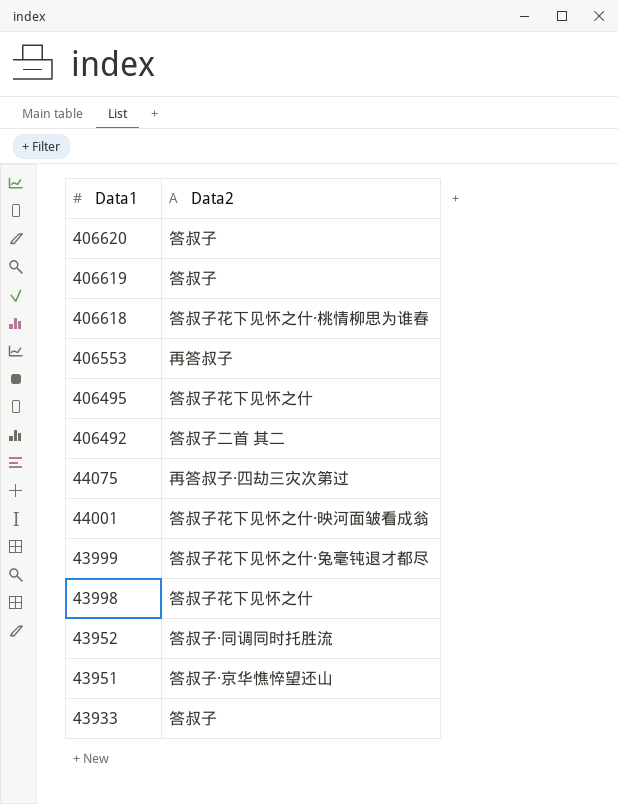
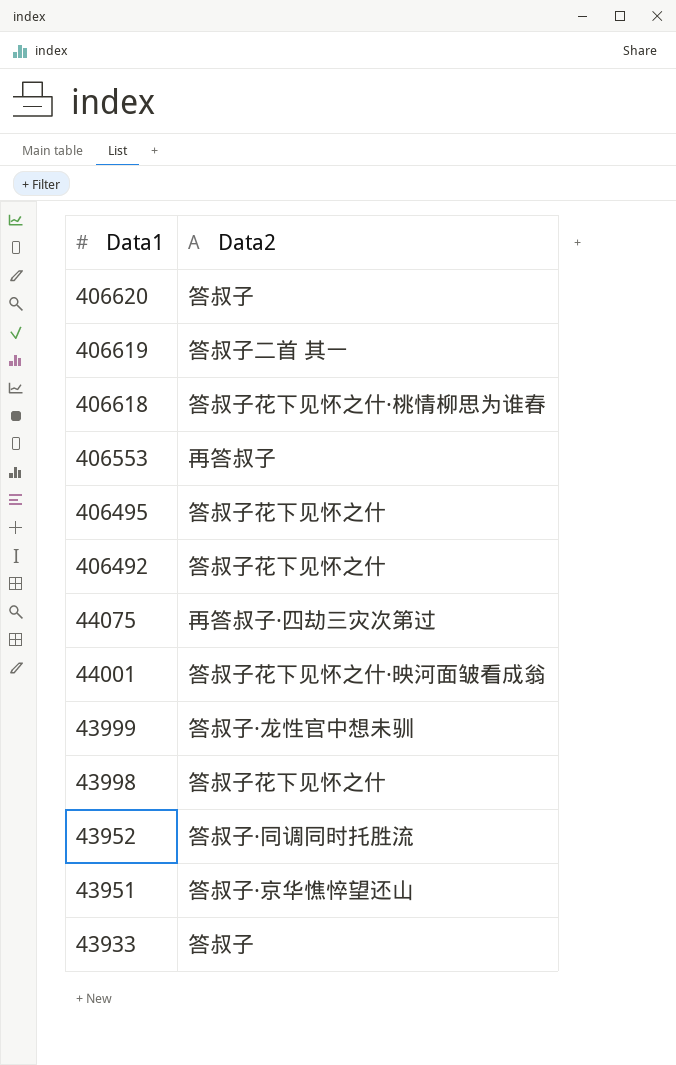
406619 | Data2: 答叔子 -> 答叔子二首 其一
406492 | Data2: 答叔子二首 其二 -> 答叔子花下见怀之什
43999 | Data2: 答叔子花下见怀之什·兔毫钝退才都尽 -> 答叔子·龙性官中想未驯

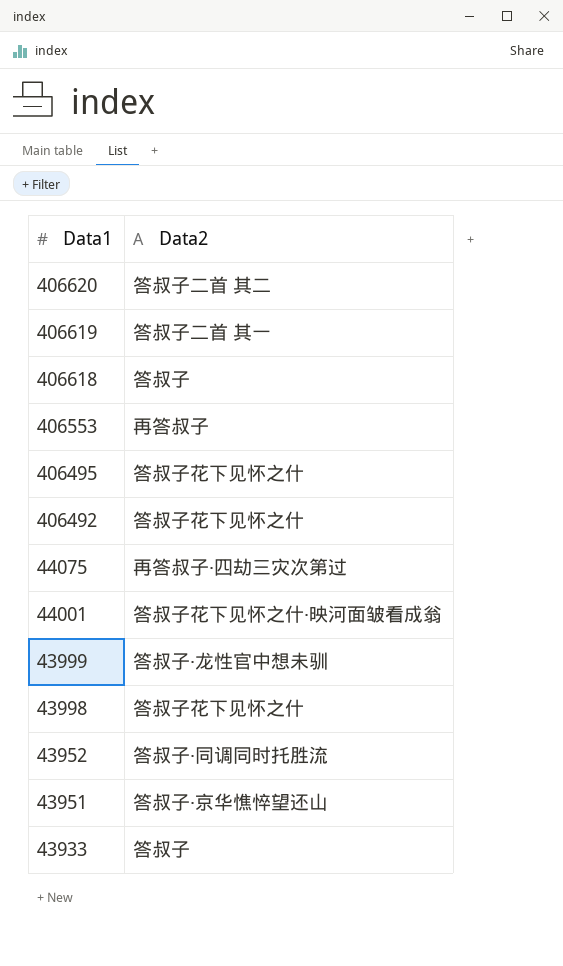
406620 | Data2: 答叔子 -> 答叔子二首 其二
406618 | Data2: 答叔子花下见怀之什·桃情柳思为谁春 -> 答叔子

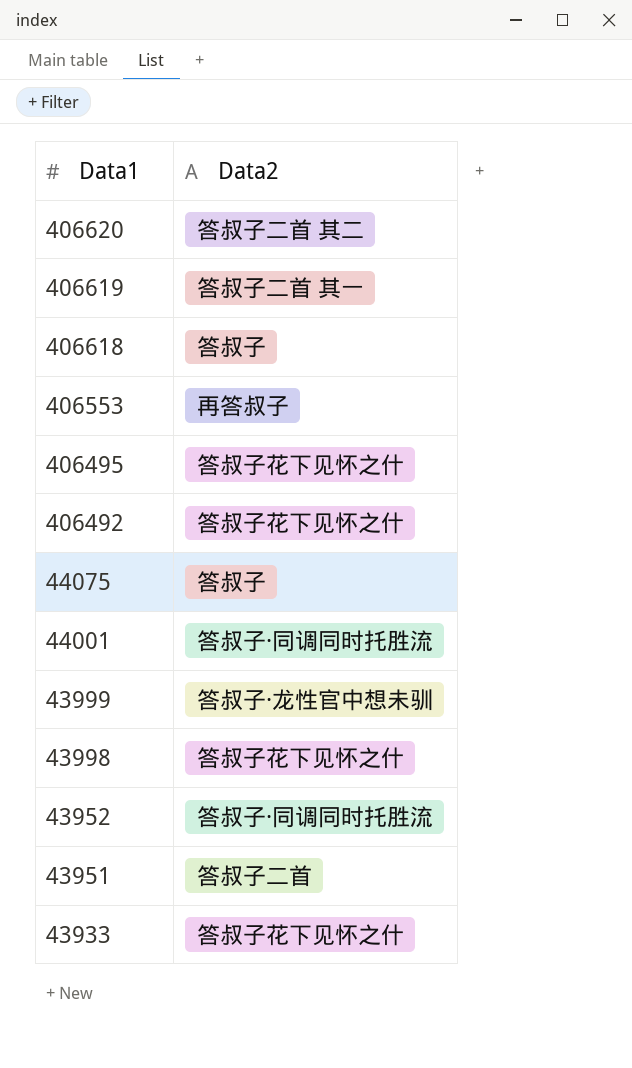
44075 | Data2: 再答叔子·四劫三灾次第过 -> 答叔子
44001 | Data2: 答叔子花下见怀之什·映河面皱看成翁 -> 答叔子·同调同时托胜流
43951 | Data2: 答叔子·京华憔悴望还山 -> 答叔子二首
43933 | Data2: 答叔子 -> 答叔子花下见怀之什

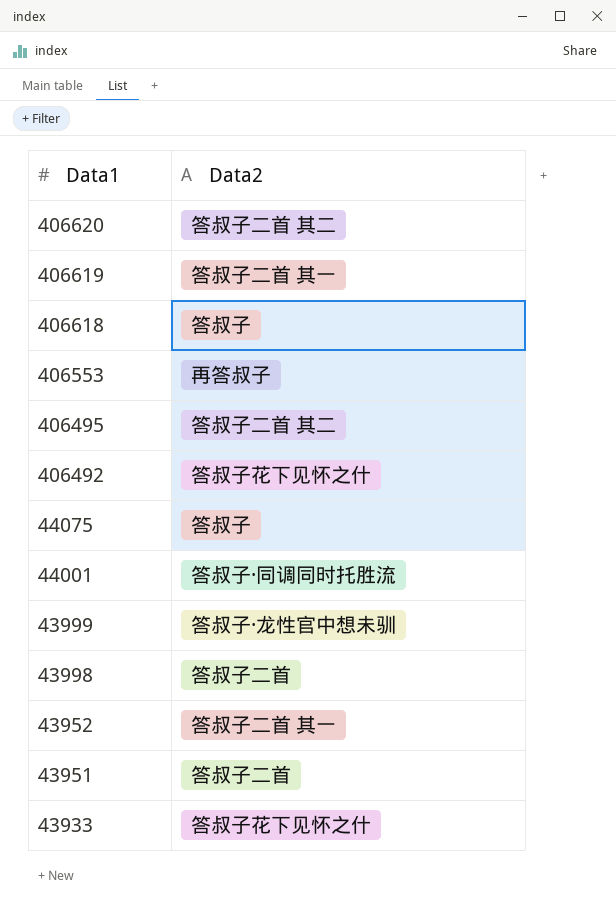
406495 | Data2: 答叔子花下见怀之什 -> 答叔子二首 其二
43998 | Data2: 答叔子花下见怀之什 -> 答叔子二首
43952 | Data2: 答叔子·同调同时托胜流 -> 答叔子二首 其一

